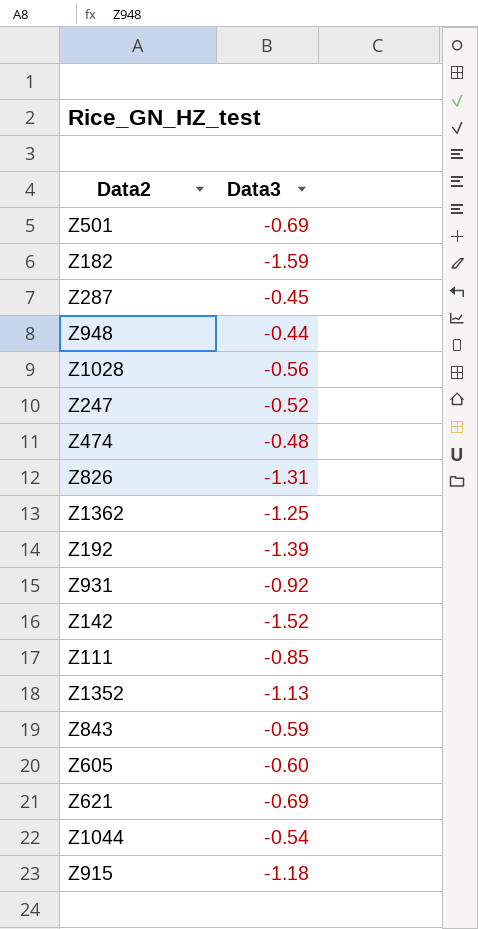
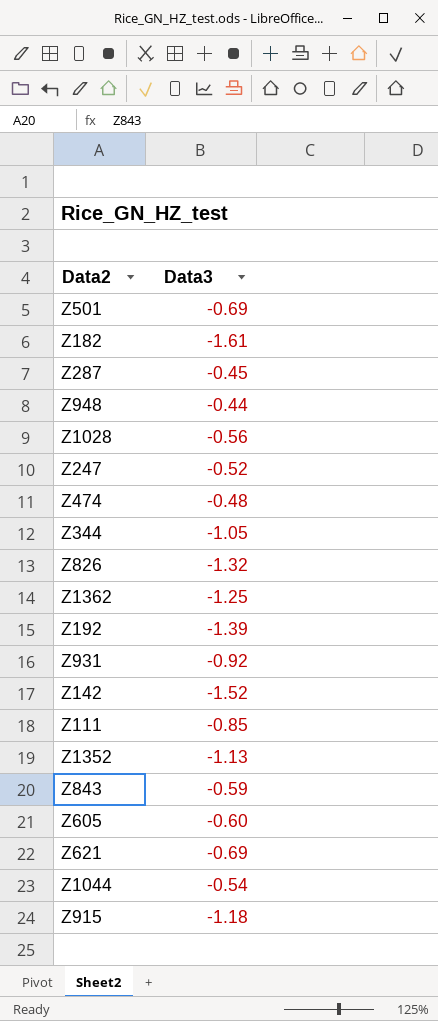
Z182 | Data3: -1.59 -> -1.61
row Z344: none -> -1.05
Z826 | Data3: -1.31 -> -1.32

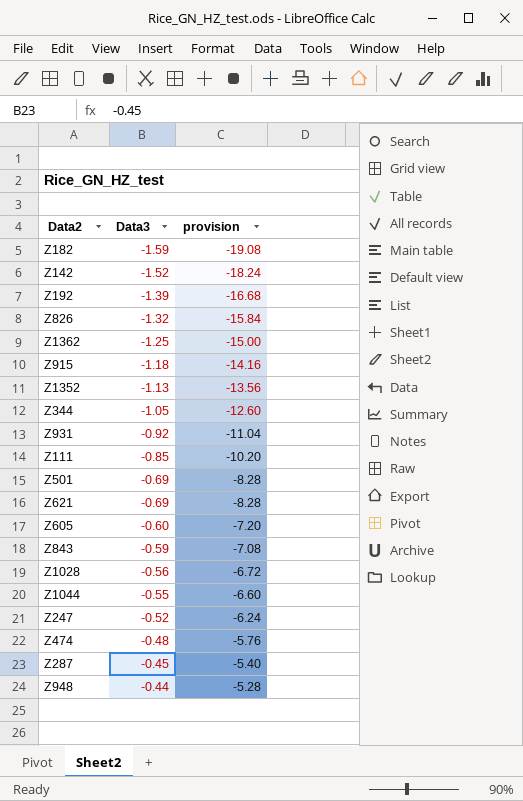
row order: none -> Data3 ascending
column provision | formula: none -> [Data3] * 12
Z182 | Data3: -1.61 -> -1.59
Z1044 | Data3: -0.54 -> -0.55

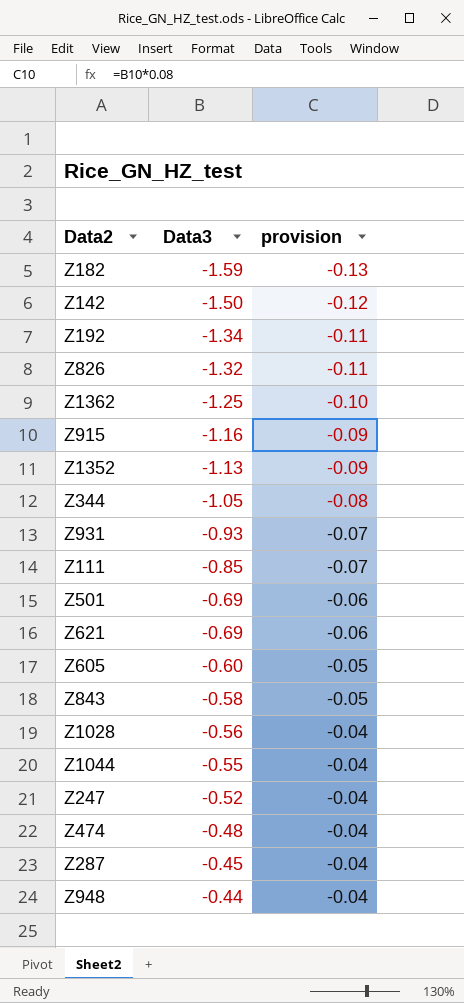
column provision | formula: [Data3] * 12 -> [Data3] * 0.08
Z142 | Data3: -1.52 -> -1.50
Z192 | Data3: -1.39 -> -1.34
Z915 | Data3: -1.18 -> -1.16
Z931 | Data3: -0.92 -> -0.93
Z843 | Data3: -0.59 -> -0.58

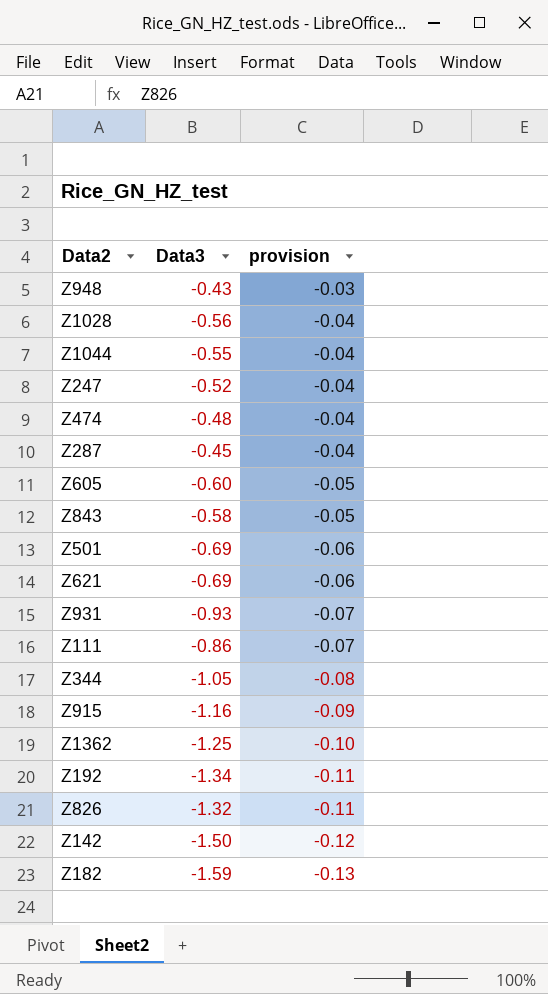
row order: Data3 ascending -> provision descending
row Z1352: -1.13 | -0.09 -> none
Z948 | Data3: -0.44 -> -0.43
Z948 | provision: -0.04 -> -0.03
Z111 | Data3: -0.85 -> -0.86

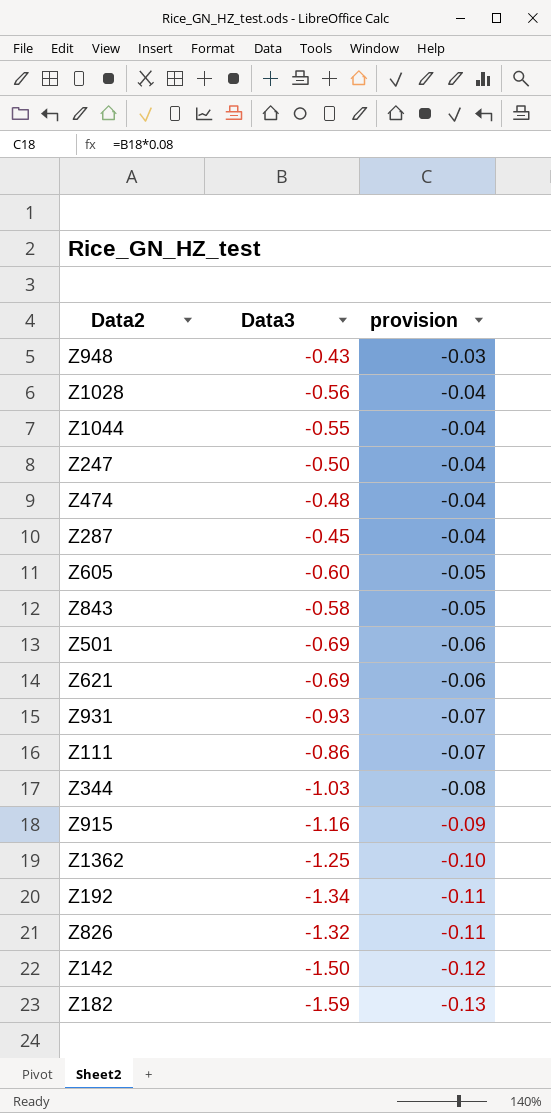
Z247 | Data3: -0.52 -> -0.50
Z344 | Data3: -1.05 -> -1.03

